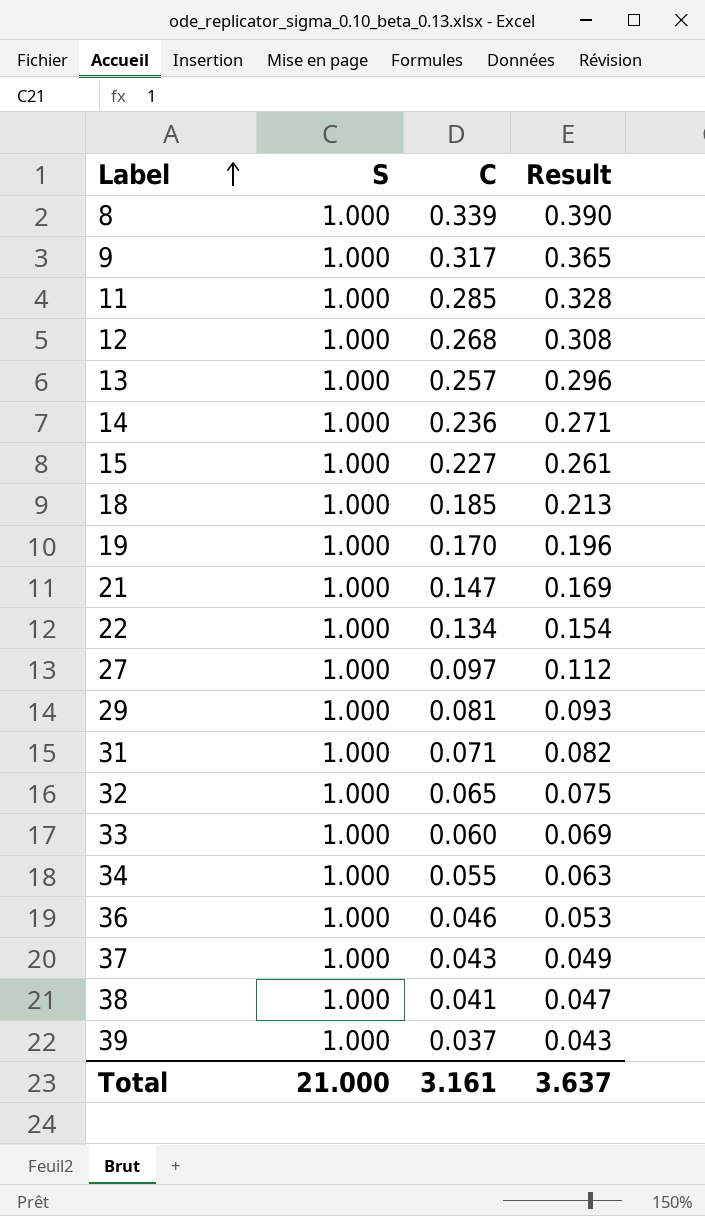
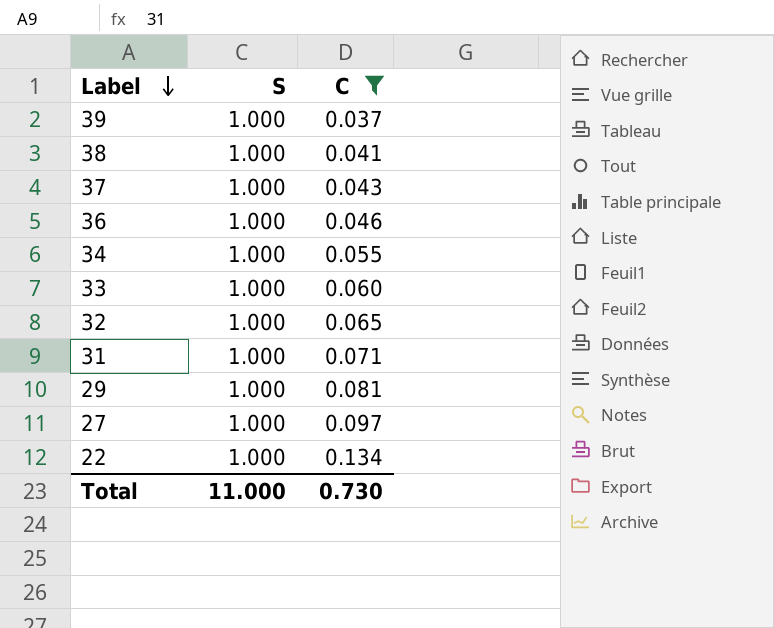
filter: none -> C <= 0.134
row order: Label ascending -> Label descending
column Result | formula: [C] * 1.15 -> none
Total | S: 21.000 -> 11.000
Total | C: 3.161 -> 0.730

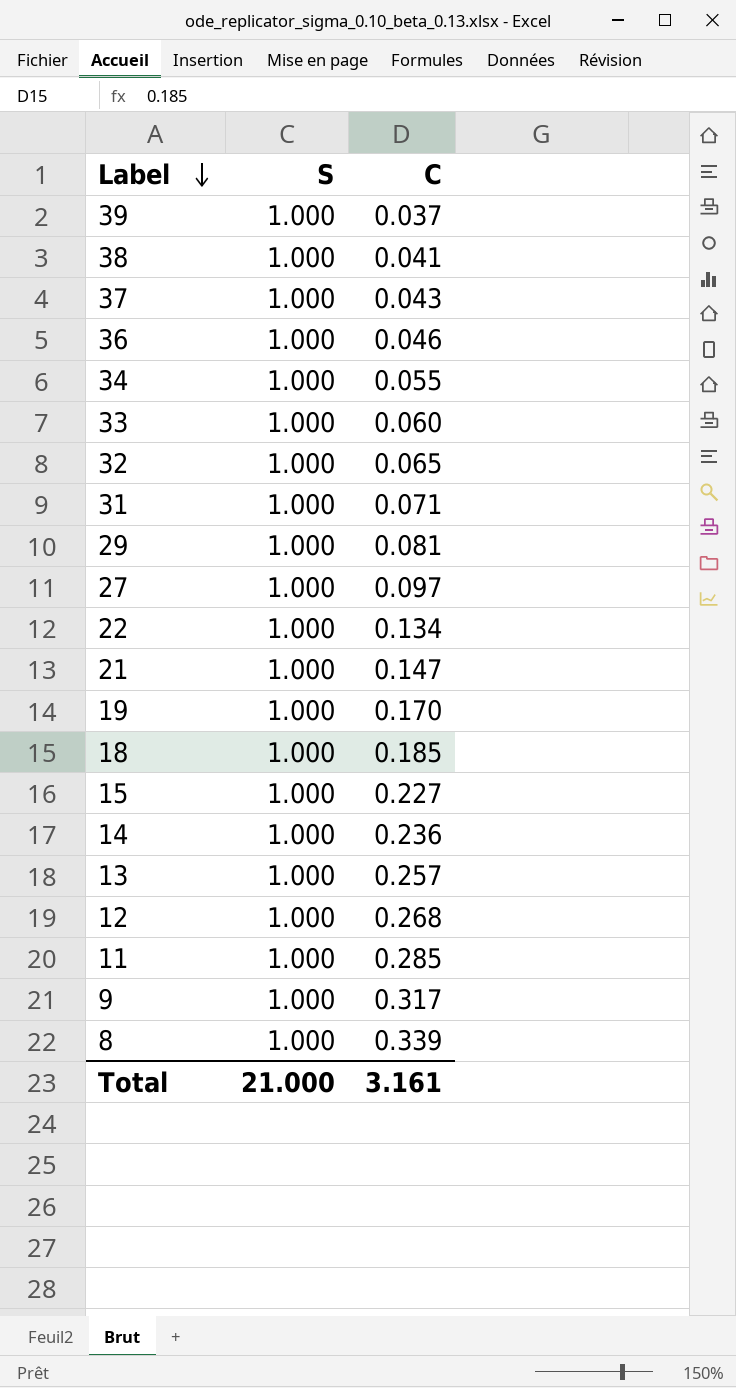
filter: C <= 0.134 -> none
Total | S: 11.000 -> 21.000
Total | C: 0.730 -> 3.161

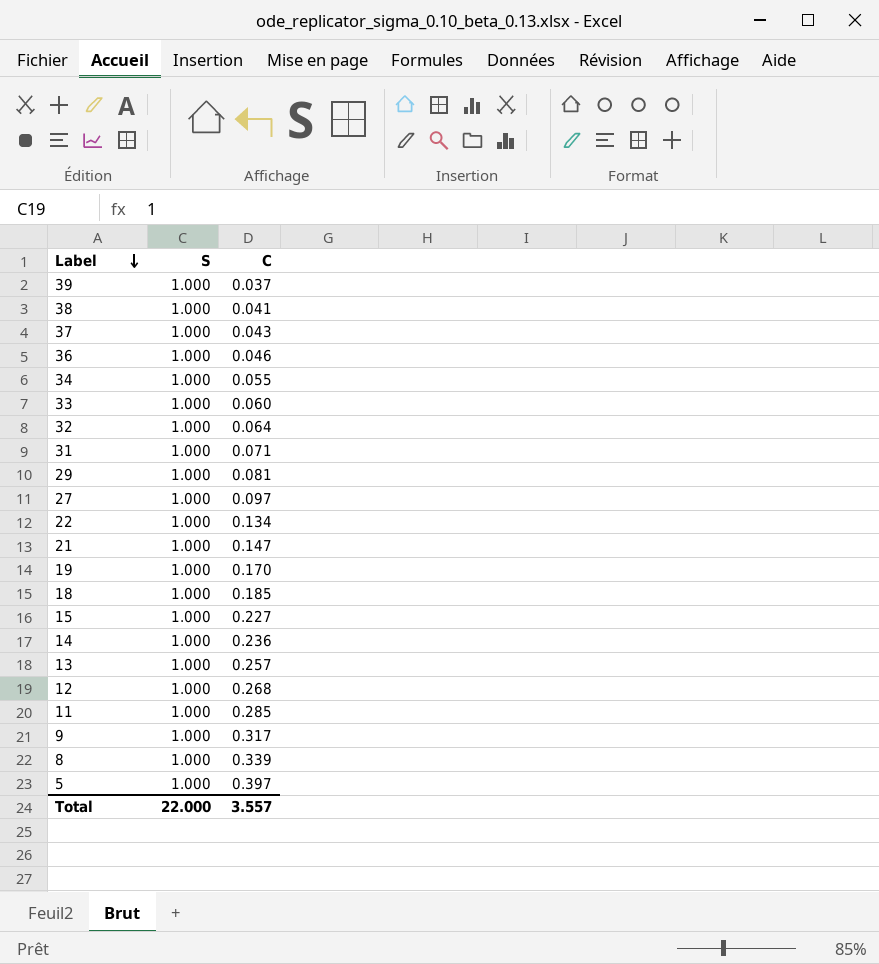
32 | C: 0.065 -> 0.064
row 5: none -> 1.000 | 0.397
Total | S: 21.000 -> 22.000
Total | C: 3.161 -> 3.557

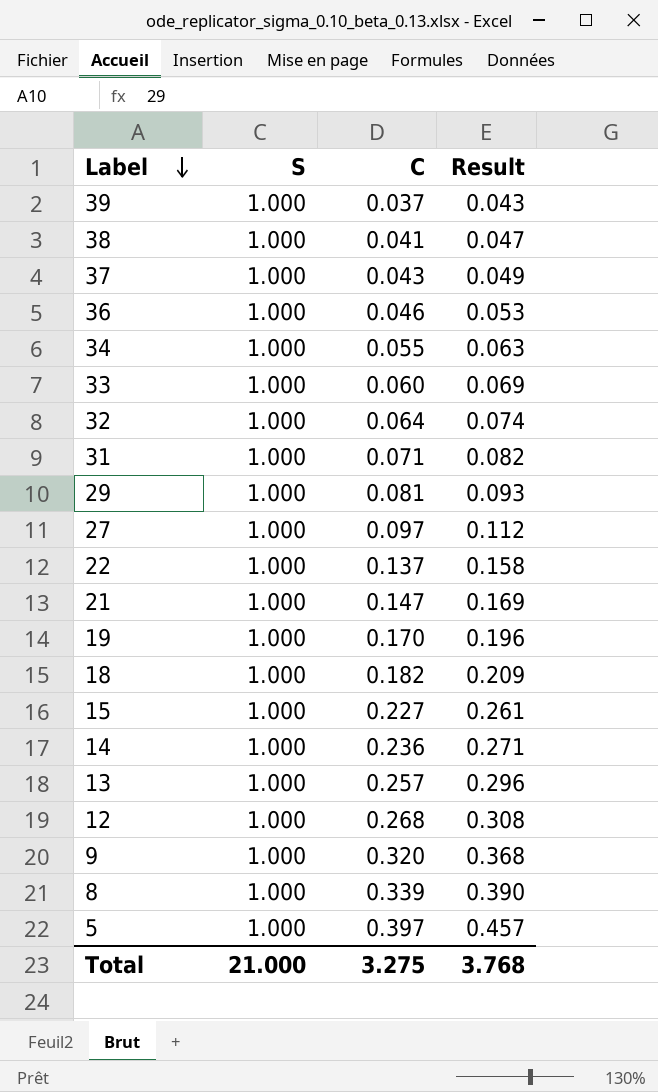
column Result | formula: none -> [C] * 1.15
row 11: 1.000 | 0.285 -> none
22 | C: 0.134 -> 0.137
18 | C: 0.185 -> 0.182
9 | C: 0.317 -> 0.320
Total | S: 22.000 -> 21.000
Total | C: 3.557 -> 3.275

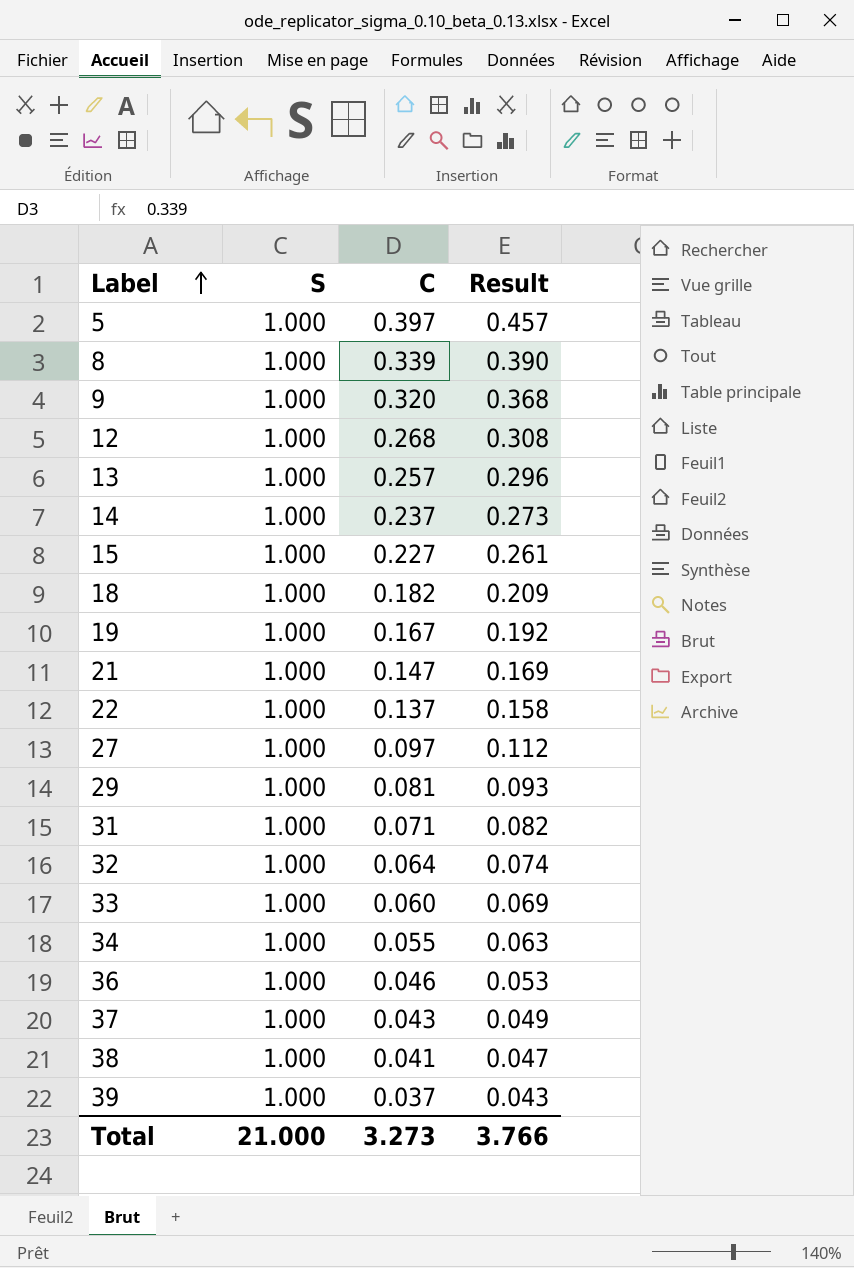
row order: Label descending -> Label ascending
14 | C: 0.236 -> 0.237
14 | Result: 0.271 -> 0.273
19 | C: 0.170 -> 0.167
19 | Result: 0.196 -> 0.192
Total | C: 3.275 -> 3.273
Total | Result: 3.768 -> 3.766

